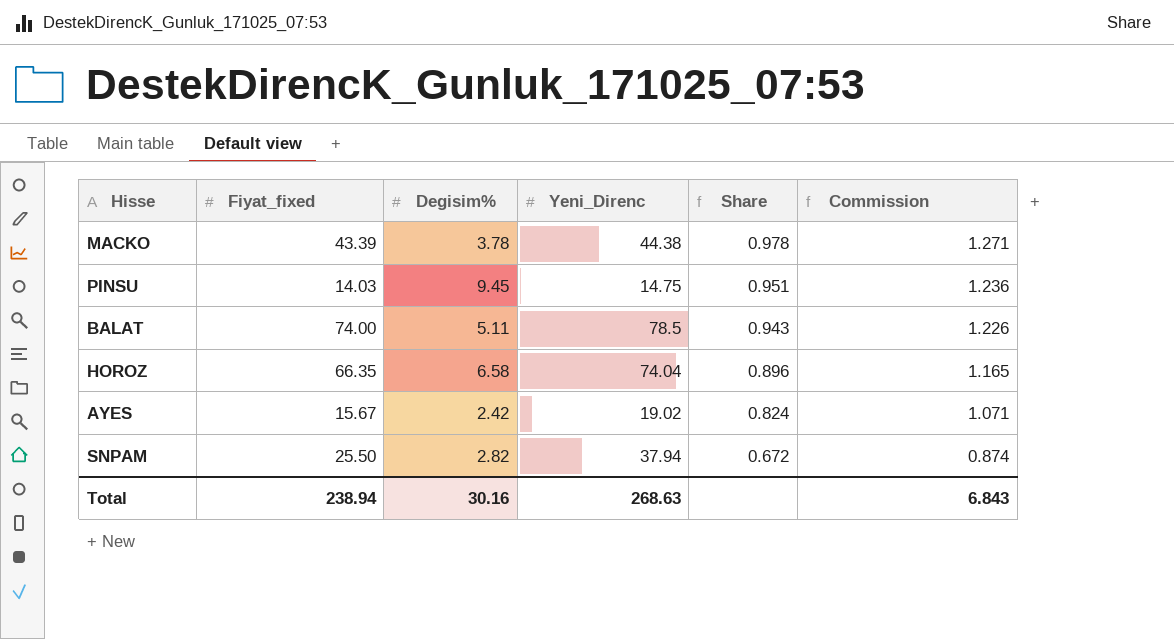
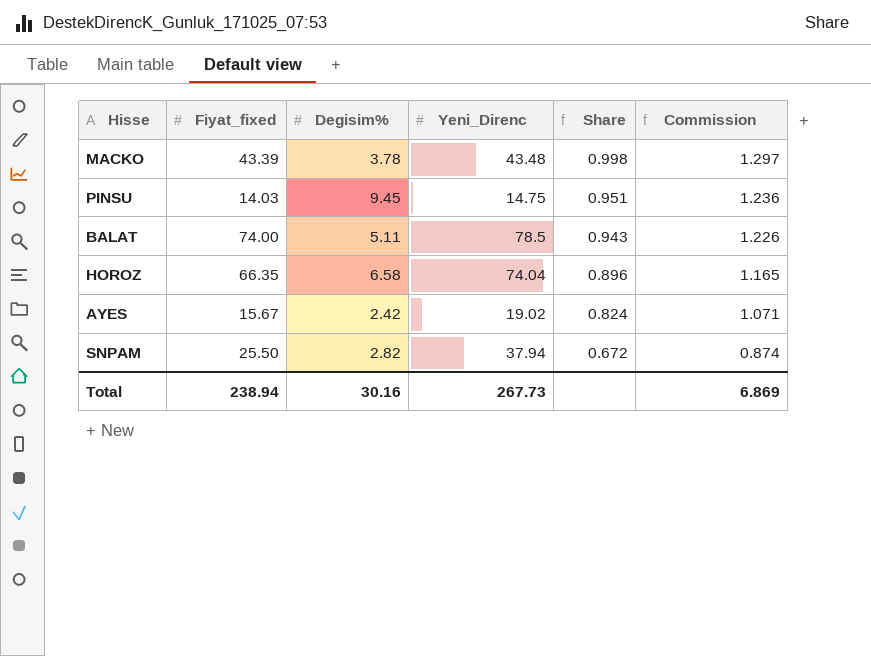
MACKO | Yeni_Direnc: 44.38 -> 43.48
MACKO | Share: 0.978 -> 0.998
MACKO | Commission: 1.271 -> 1.297
Total | Yeni_Direnc: 268.63 -> 267.73
Total | Commission: 6.843 -> 6.869

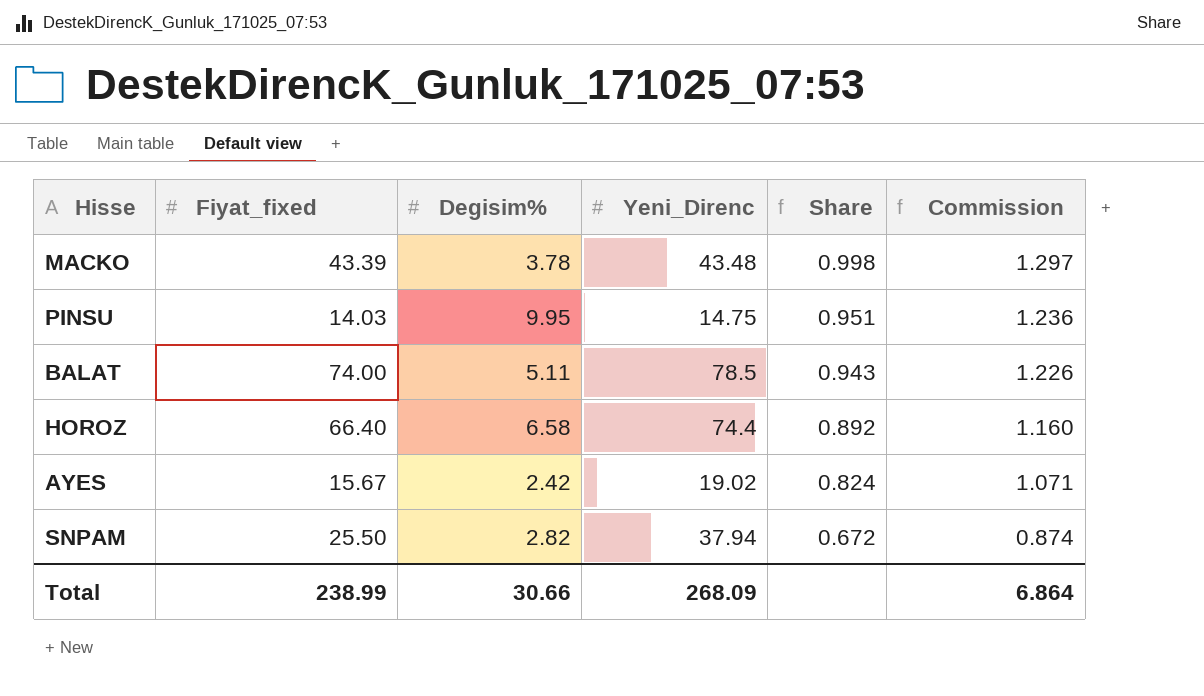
PINSU | Degisim%: 9.45 -> 9.95
HOROZ | Fiyat_fixed: 66.35 -> 66.40
HOROZ | Yeni_Direnc: 74.04 -> 74.4
HOROZ | Share: 0.896 -> 0.892
HOROZ | Commission: 1.165 -> 1.160
Total | Fiyat_fixed: 238.94 -> 238.99
Total | Degisim%: 30.16 -> 30.66
Total | Yeni_Direnc: 267.73 -> 268.09
Total | Commission: 6.869 -> 6.864

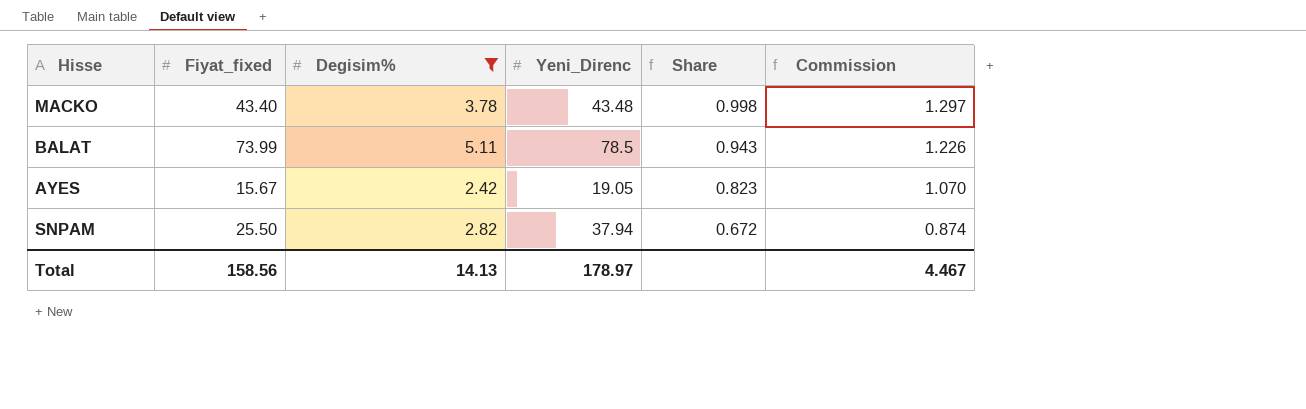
filter: none -> Degisim% <= 5.11
MACKO | Fiyat_fixed: 43.39 -> 43.40
BALAT | Fiyat_fixed: 74.00 -> 73.99
AYES | Yeni_Direnc: 19.02 -> 19.05
AYES | Share: 0.824 -> 0.823
AYES | Commission: 1.071 -> 1.070
Total | Fiyat_fixed: 238.99 -> 158.56
Total | Degisim%: 30.66 -> 14.13
Total | Yeni_Direnc: 268.09 -> 178.97
Total | Commission: 6.864 -> 4.467

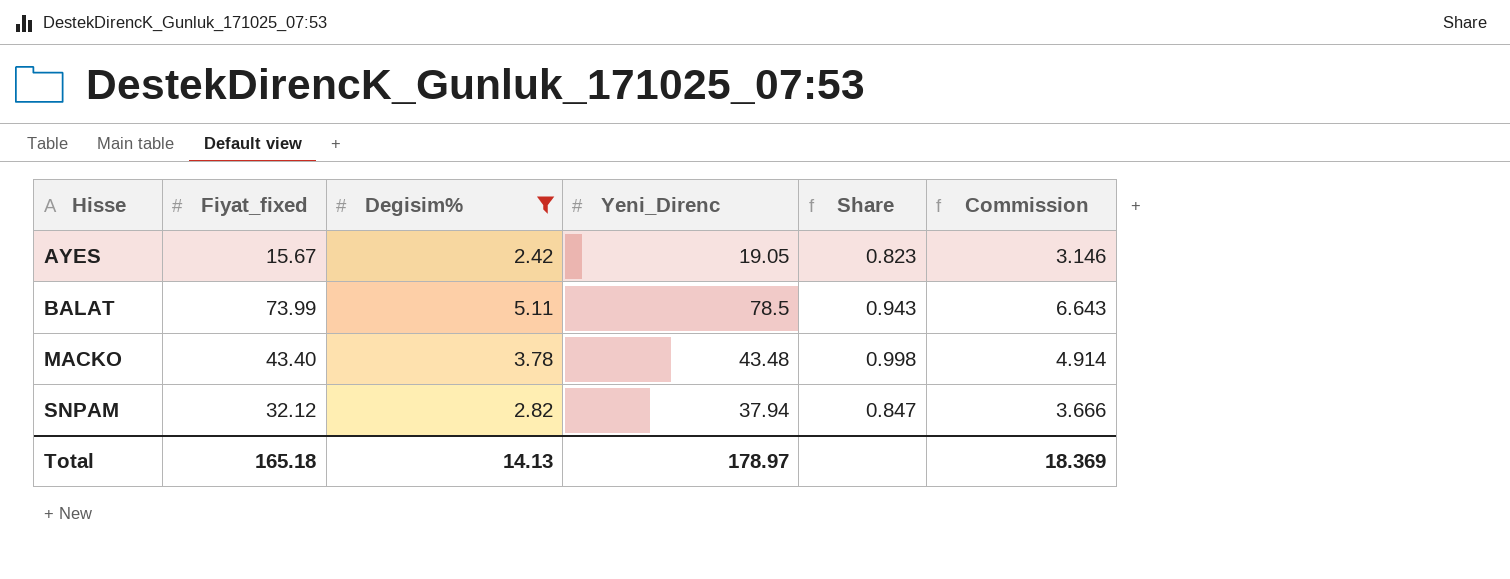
row order: Share descending -> Hisse ascending
column Commission | formula: [Share] * 1.3 -> [Degisim%] * 1.3
SNPAM | Fiyat_fixed: 25.50 -> 32.12
SNPAM | Share: 0.672 -> 0.847
Total | Fiyat_fixed: 158.56 -> 165.18
Total | Commission: 4.467 -> 18.369

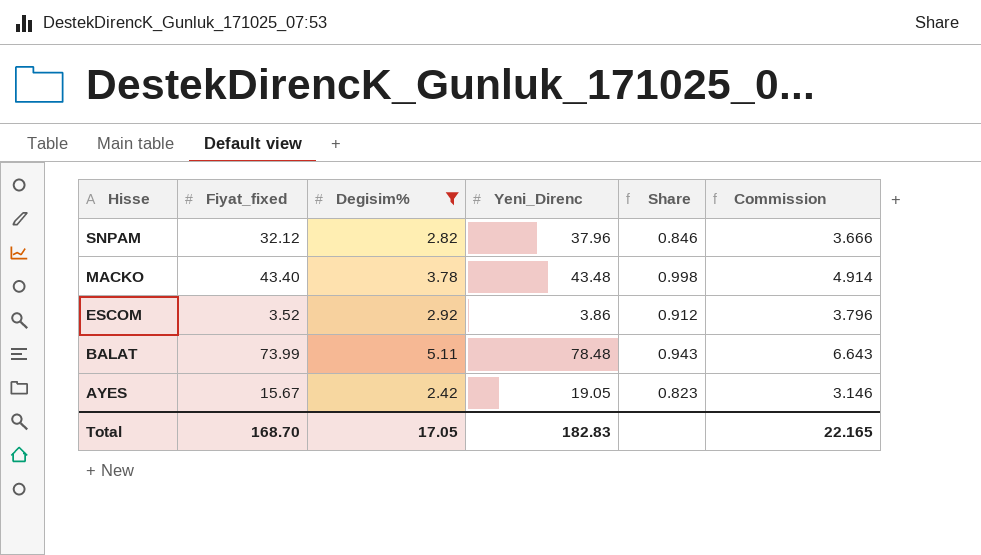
row order: Hisse ascending -> Hisse descending
SNPAM | Yeni_Direnc: 37.94 -> 37.96
SNPAM | Share: 0.847 -> 0.846
row ESCOM: none -> 3.52 | 2.92 | 3.86 | 0.912 | 3.796
BALAT | Yeni_Direnc: 78.5 -> 78.48
Total | Fiyat_fixed: 165.18 -> 168.70
Total | Degisim%: 14.13 -> 17.05
Total | Yeni_Direnc: 178.97 -> 182.83
Total | Commission: 18.369 -> 22.165

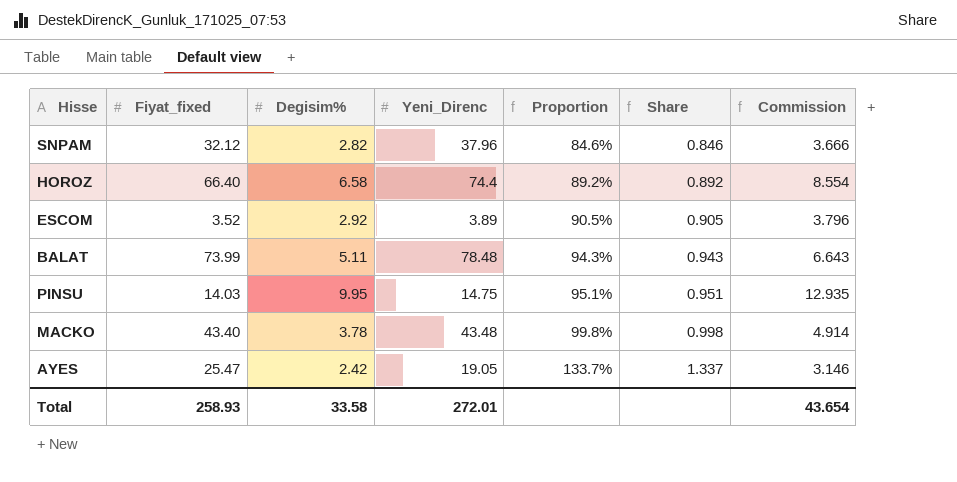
filter: Degisim% <= 5.11 -> none
row order: Hisse descending -> Proportion ascending
column Proportion | formula: none -> [Fiyat_fixed] / [Yeni_Direnc]
ESCOM | Yeni_Direnc: 3.86 -> 3.89
ESCOM | Share: 0.912 -> 0.905
AYES | Fiyat_fixed: 15.67 -> 25.47
AYES | Share: 0.823 -> 1.337
Total | Fiyat_fixed: 168.70 -> 258.93
Total | Degisim%: 17.05 -> 33.58
Total | Yeni_Direnc: 182.83 -> 272.01
Total | Commission: 22.165 -> 43.654

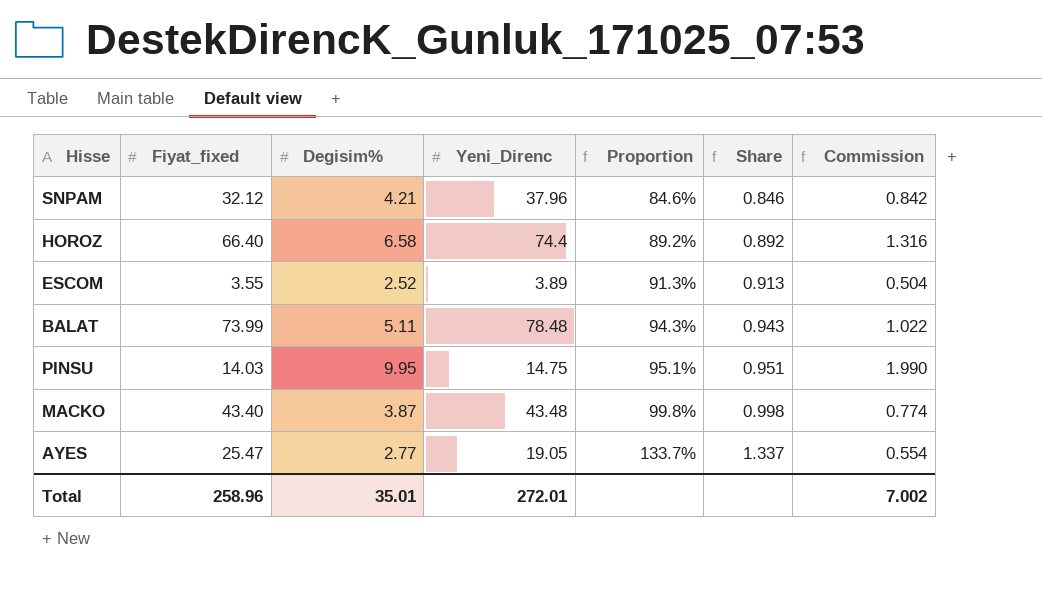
column Commission | formula: [Degisim%] * 1.3 -> [Degisim%] * 0.2
SNPAM | Degisim%: 2.82 -> 4.21
ESCOM | Fiyat_fixed: 3.52 -> 3.55
ESCOM | Degisim%: 2.92 -> 2.52
ESCOM | Proportion: 90.5% -> 91.3%
ESCOM | Share: 0.905 -> 0.913
MACKO | Degisim%: 3.78 -> 3.87
AYES | Degisim%: 2.42 -> 2.77
Total | Fiyat_fixed: 258.93 -> 258.96
Total | Degisim%: 33.58 -> 35.01
Total | Commission: 43.654 -> 7.002

